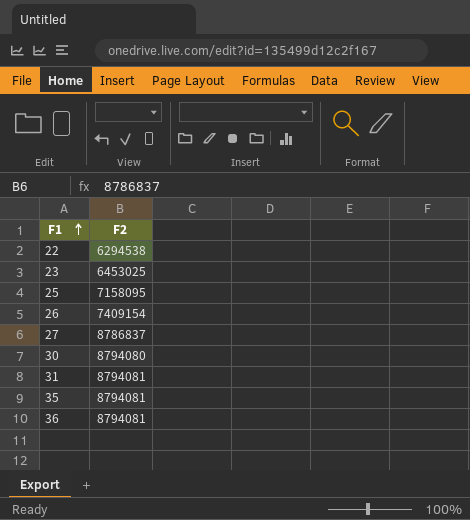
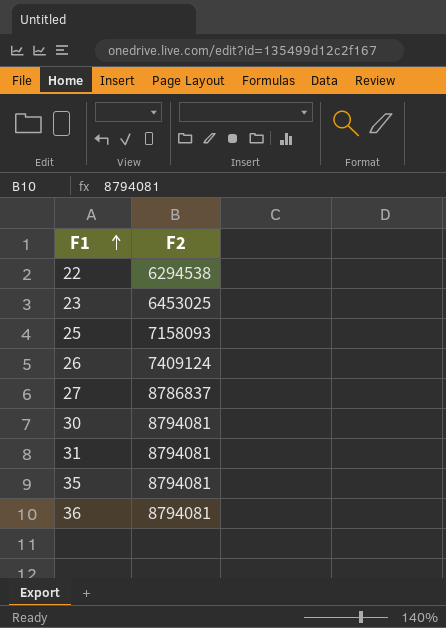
25 | F2: 7158095 -> 7158093
26 | F2: 7409154 -> 7409124
30 | F2: 8794080 -> 8794081

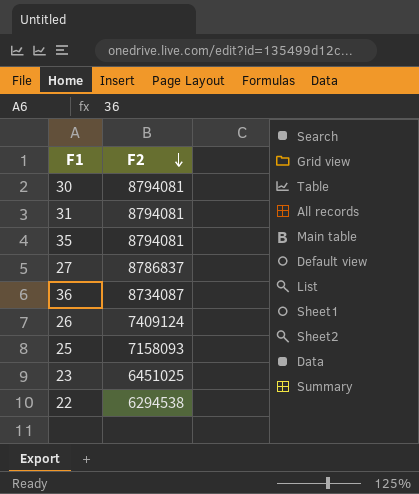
row order: F1 ascending -> F2 descending
36 | F2: 8794081 -> 8734087
23 | F2: 6453025 -> 6451025

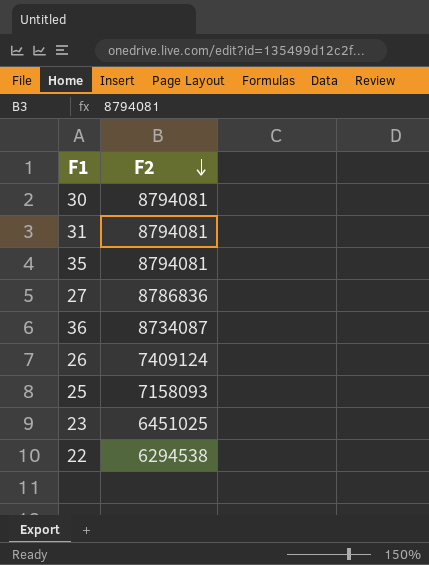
27 | F2: 8786837 -> 8786836

